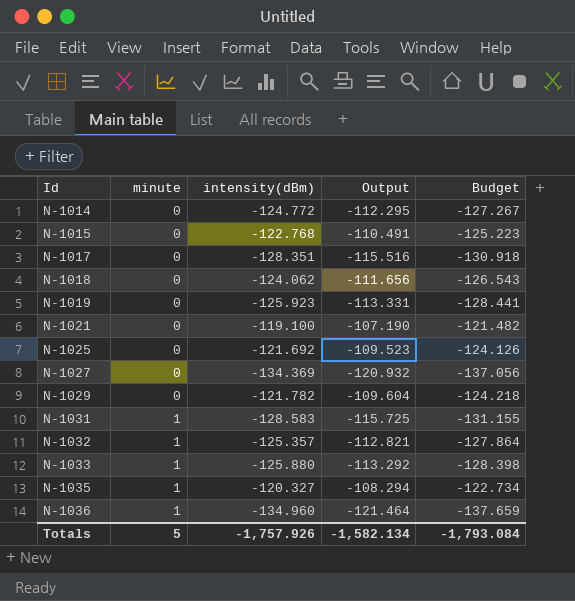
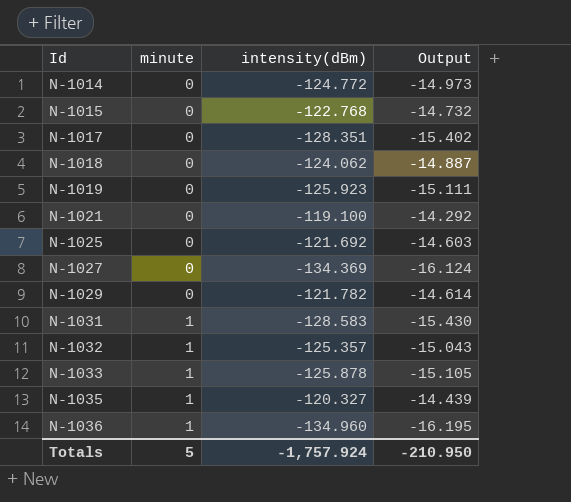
column Budget | formula: [intensity(dBm)] * 1.02 -> none
column Output | formula: [intensity(dBm)] * 0.9 -> [intensity(dBm)] * 0.12
N-1033 | intensity(dBm): -125.880 -> -125.878
Totals | intensity(dBm): -1,757.926 -> -1,757.924
Totals | Output: -1,582.134 -> -210.950

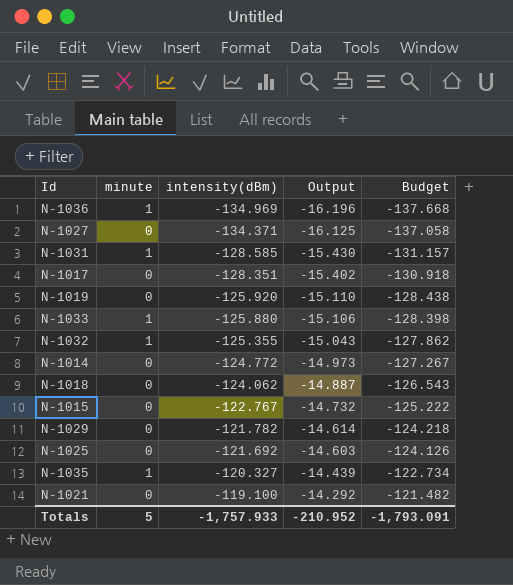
row order: Id ascending -> intensity(dBm) ascending
column Budget | formula: none -> [intensity(dBm)] * 1.02
N-1036 | intensity(dBm): -134.960 -> -134.969
N-1036 | Output: -16.195 -> -16.196
N-1027 | intensity(dBm): -134.369 -> -134.371
N-1027 | Output: -16.124 -> -16.125
N-1031 | intensity(dBm): -128.583 -> -128.585
N-1019 | intensity(dBm): -125.923 -> -125.920
N-1019 | Output: -15.111 -> -15.110
N-1033 | intensity(dBm): -125.878 -> -125.880
N-1033 | Output: -15.105 -> -15.106
N-1032 | intensity(dBm): -125.357 -> -125.355
N-1015 | intensity(dBm): -122.768 -> -122.767
Totals | intensity(dBm): -1,757.924 -> -1,757.933
Totals | Output: -210.950 -> -210.952

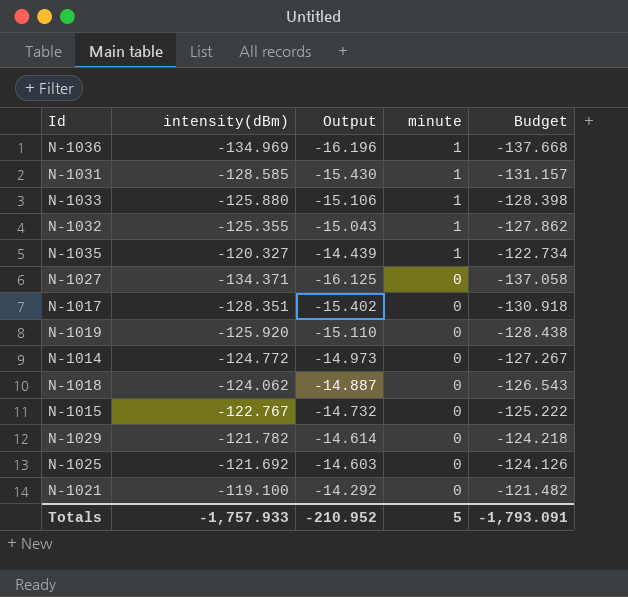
row order: intensity(dBm) ascending -> minute descending
column minute | position: 2 -> 4

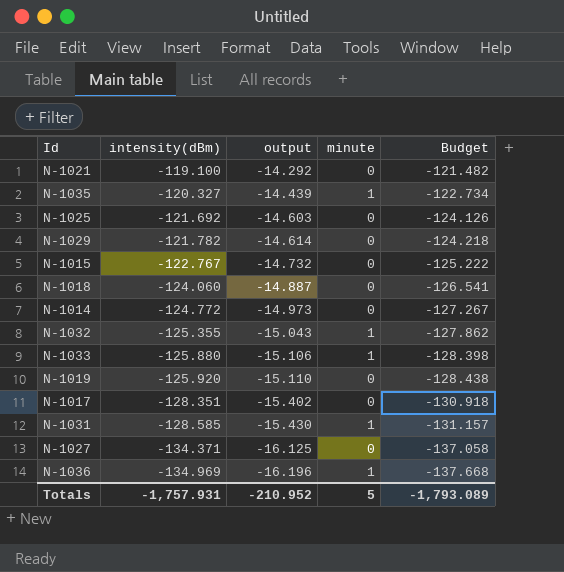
row order: minute descending -> intensity(dBm) descending
column name: Output -> output
N-1018 | intensity(dBm): -124.062 -> -124.060
N-1018 | Budget: -126.543 -> -126.541
Totals | intensity(dBm): -1,757.933 -> -1,757.931
Totals | Budget: -1,793.091 -> -1,793.089

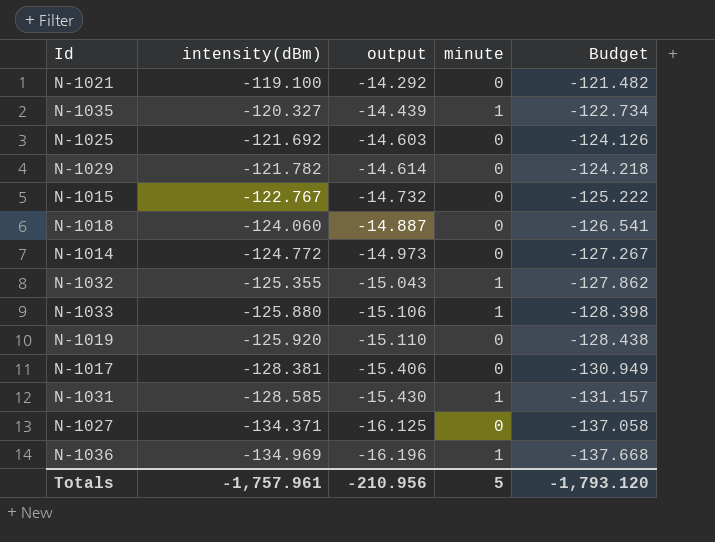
N-1017 | intensity(dBm): -128.351 -> -128.381
N-1017 | output: -15.402 -> -15.406
N-1017 | Budget: -130.918 -> -130.949
Totals | intensity(dBm): -1,757.931 -> -1,757.961
Totals | output: -210.952 -> -210.956
Totals | Budget: -1,793.089 -> -1,793.120

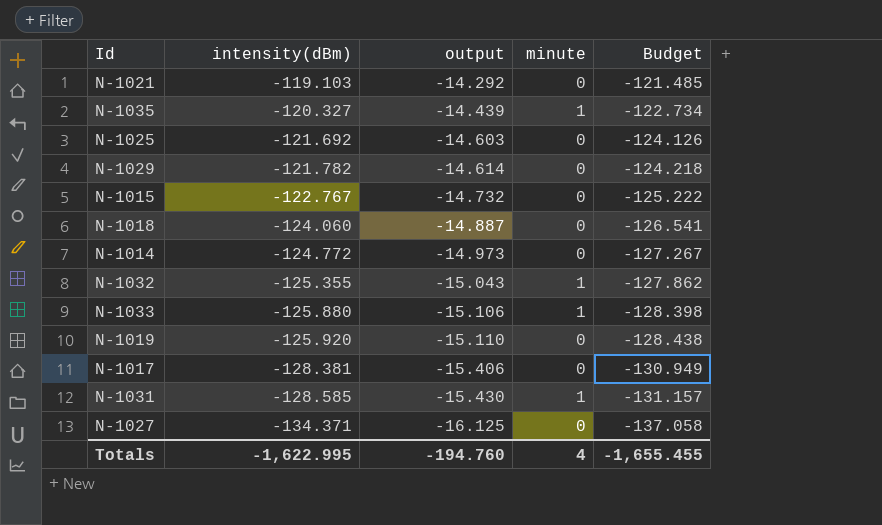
row N-1036: -134.969 | -16.196 | 1 | -137.668 -> none
N-1021 | intensity(dBm): -119.100 -> -119.103
N-1021 | Budget: -121.482 -> -121.485
Totals | intensity(dBm): -1,757.961 -> -1,622.995
Totals | output: -210.956 -> -194.760
Totals | minute: 5 -> 4
Totals | Budget: -1,793.120 -> -1,655.455

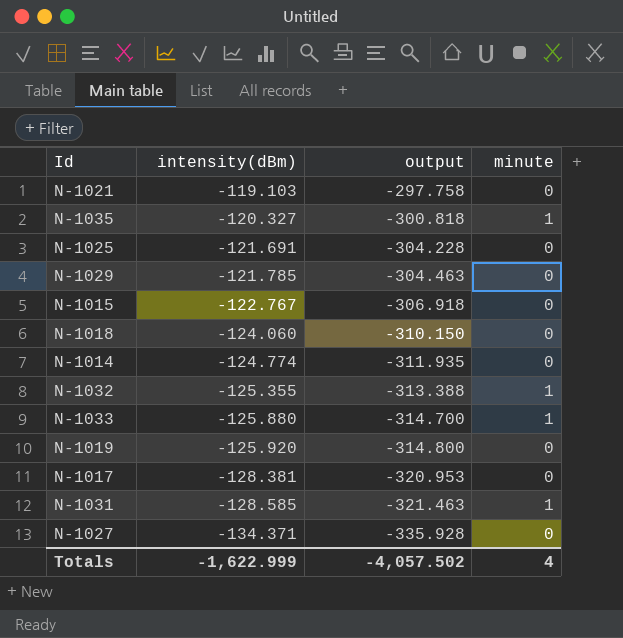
column Budget | formula: [intensity(dBm)] * 1.02 -> none
column output | formula: [intensity(dBm)] * 0.12 -> [intensity(dBm)] * 2.5
N-1025 | intensity(dBm): -121.692 -> -121.691
N-1029 | intensity(dBm): -121.782 -> -121.785
N-1014 | intensity(dBm): -124.772 -> -124.774
Totals | intensity(dBm): -1,622.995 -> -1,622.999
Totals | output: -194.760 -> -4,057.502

